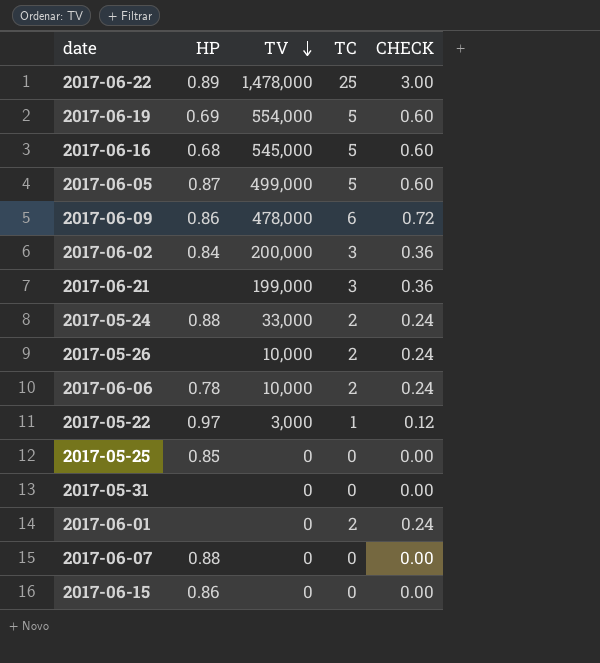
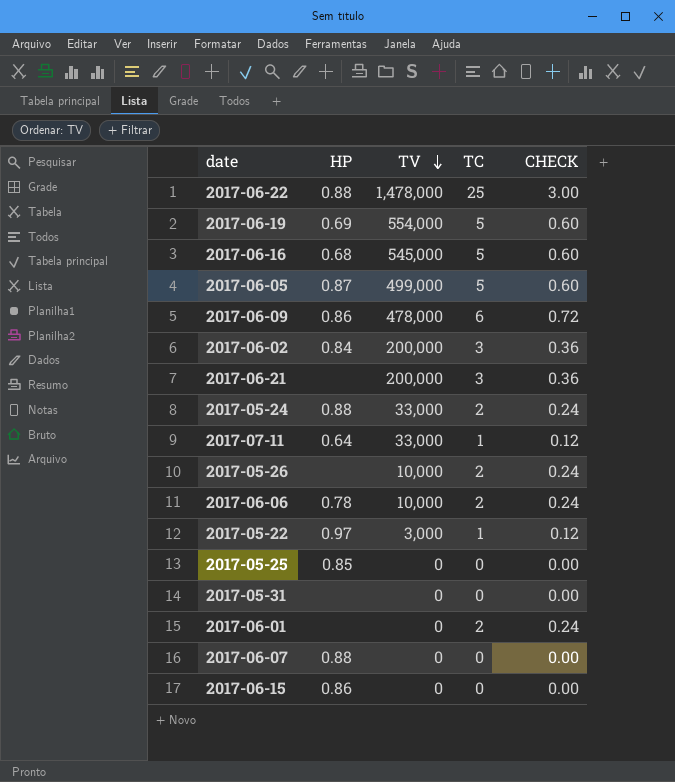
2017-06-22 | HP: 0.89 -> 0.88
2017-06-21 | TV: 199,000 -> 200,000
row 2017-07-11: none -> 0.64 | 33,000 | 1 | 0.12

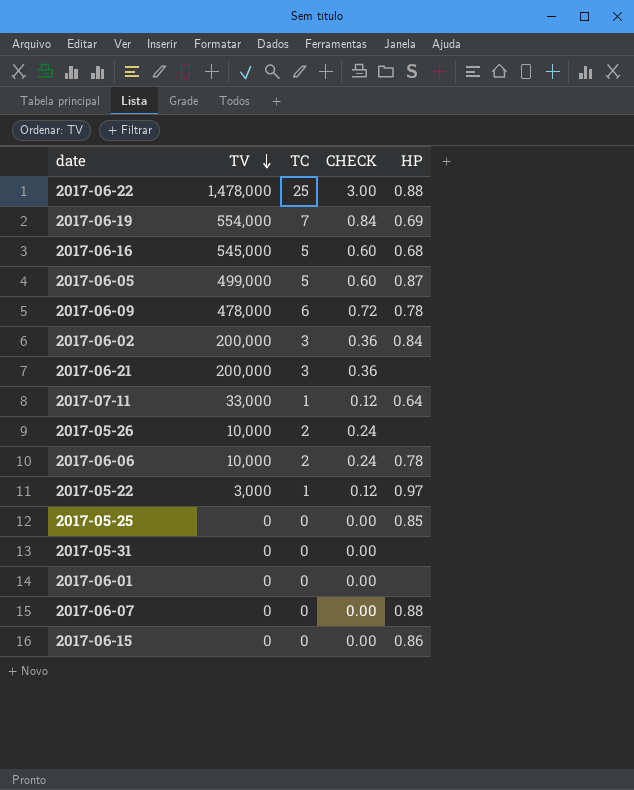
column HP | position: 2 -> 5
row 2017-05-24: 0.88 | 33,000 | 2 | 0.24 -> none
2017-06-19 | TC: 5 -> 7
2017-06-19 | CHECK: 0.60 -> 0.84
2017-06-09 | HP: 0.86 -> 0.78
2017-06-01 | TC: 2 -> 0
2017-06-01 | CHECK: 0.24 -> 0.00

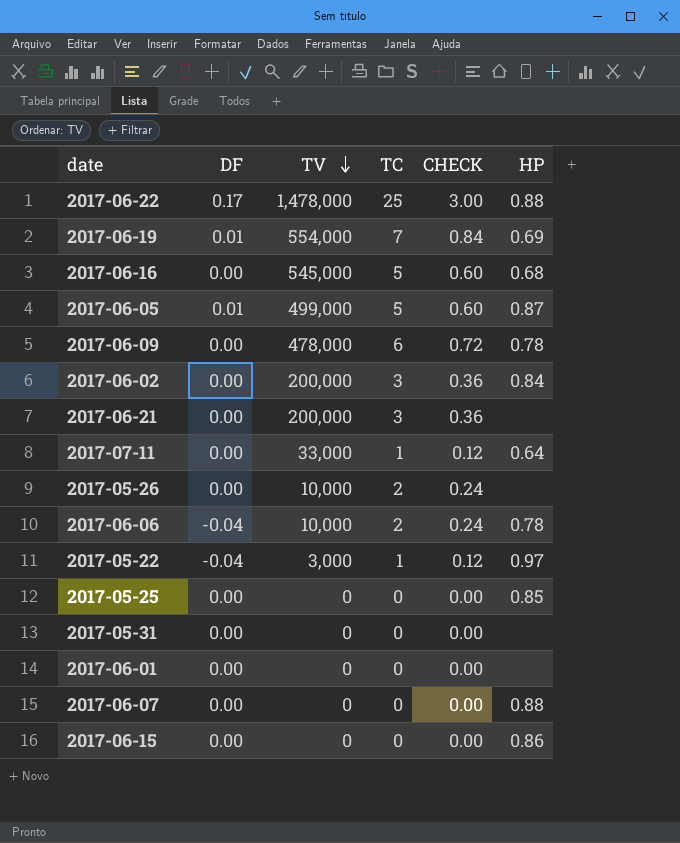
column DF | position: none -> 2

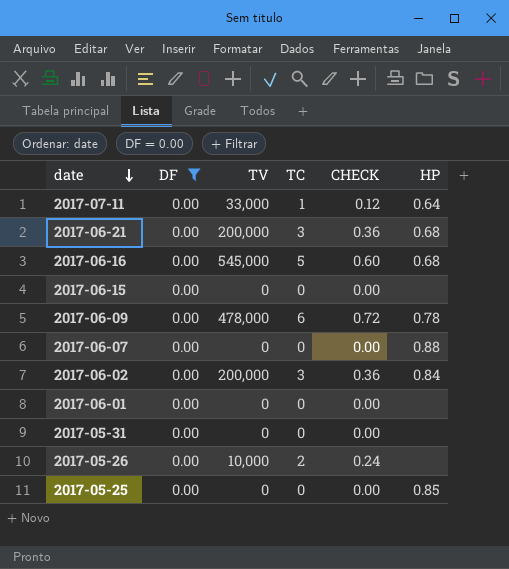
filter: none -> DF = 0.00
row order: TV descending -> date descending
2017-06-21 | HP: none -> 0.68
2017-06-15 | HP: 0.86 -> none

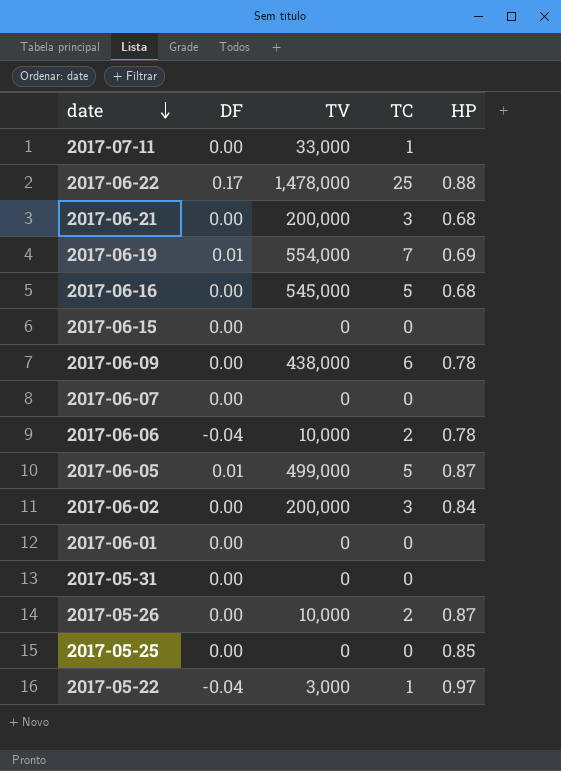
filter: DF = 0.00 -> none
column CHECK | formula: [TC] * 0.12 -> none
2017-07-11 | HP: 0.64 -> none
2017-06-09 | TV: 478,000 -> 438,000
2017-06-07 | HP: 0.88 -> none
2017-05-26 | HP: none -> 0.87

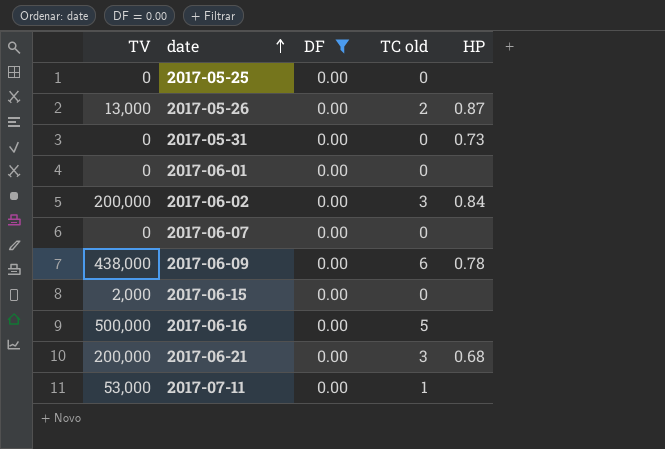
filter: none -> DF = 0.00
row order: date descending -> date ascending
column TV | position: 3 -> 1
column name: TC -> TC old
2017-05-25 | HP: 0.85 -> none
2017-05-26 | TV: 10,000 -> 13,000
2017-05-31 | HP: none -> 0.73
2017-06-15 | TV: 0 -> 2,000
2017-06-16 | TV: 545,000 -> 500,000
2017-06-16 | HP: 0.68 -> none
2017-07-11 | TV: 33,000 -> 53,000

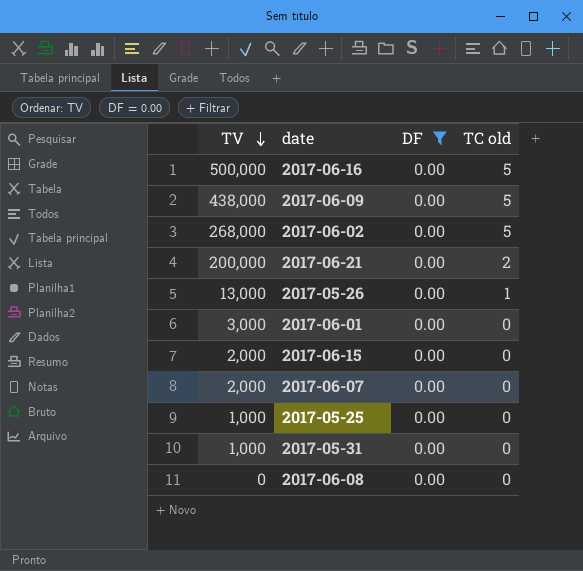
row order: date ascending -> TV descending
column HP | position: 5 -> none
row 2017-07-11: 53,000 | 0.00 | 1 | none -> none
2017-06-09 | TC old: 6 -> 5
2017-06-02 | TV: 200,000 -> 268,000
2017-06-02 | TC old: 3 -> 5
2017-06-21 | TC old: 3 -> 2
2017-05-26 | TC old: 2 -> 1
2017-06-01 | TV: 0 -> 3,000
2017-06-07 | TV: 0 -> 2,000
2017-05-25 | TV: 0 -> 1,000
2017-05-31 | TV: 0 -> 1,000
row 2017-06-08: none -> 0 | 0.00 | 0

